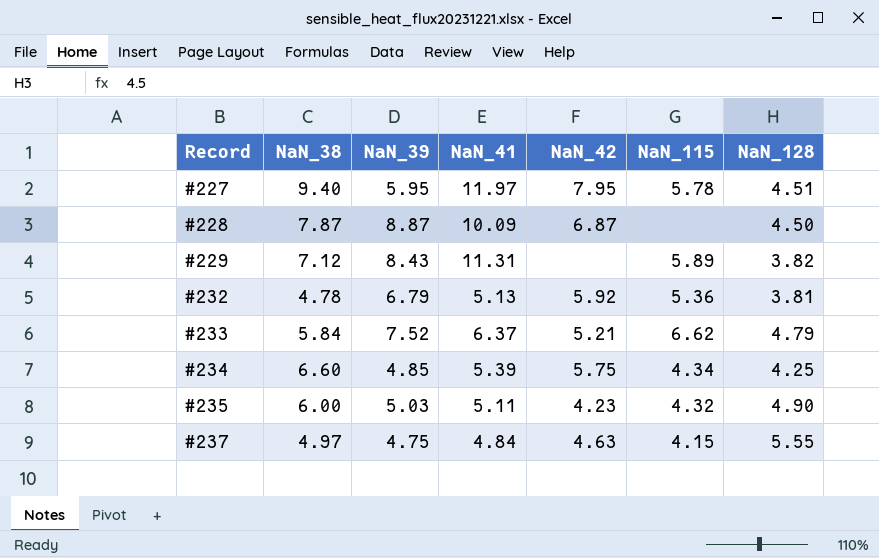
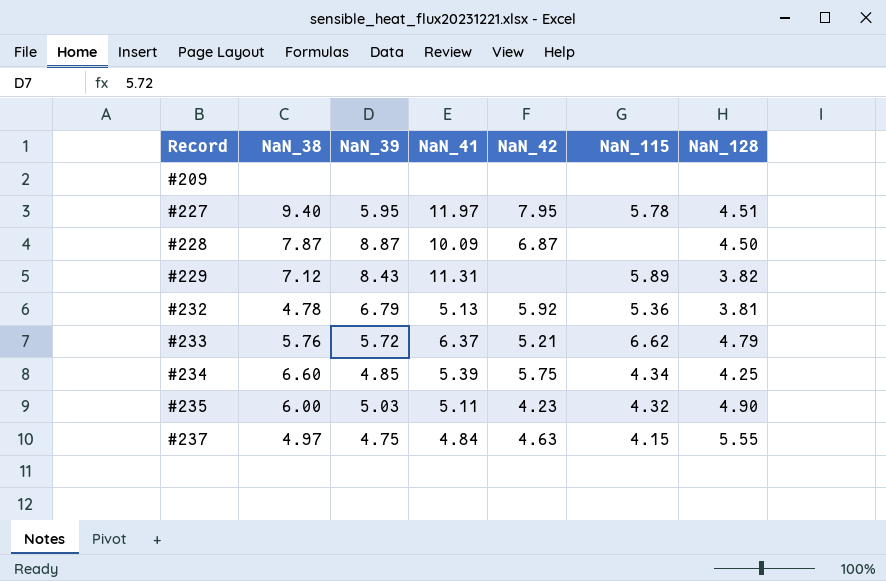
row #209: none -> none | none | none | none | none | none
#233 | NaN_38: 5.84 -> 5.76
#233 | NaN_39: 7.52 -> 5.72

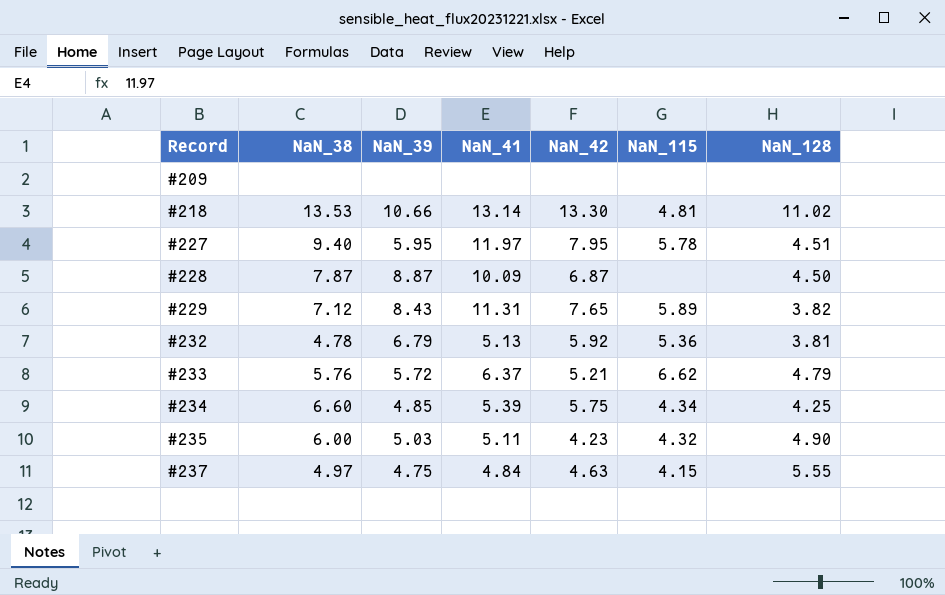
row #218: none -> 13.53 | 10.66 | 13.14 | 13.30 | 4.81 | 11.02
#229 | NaN_42: none -> 7.65

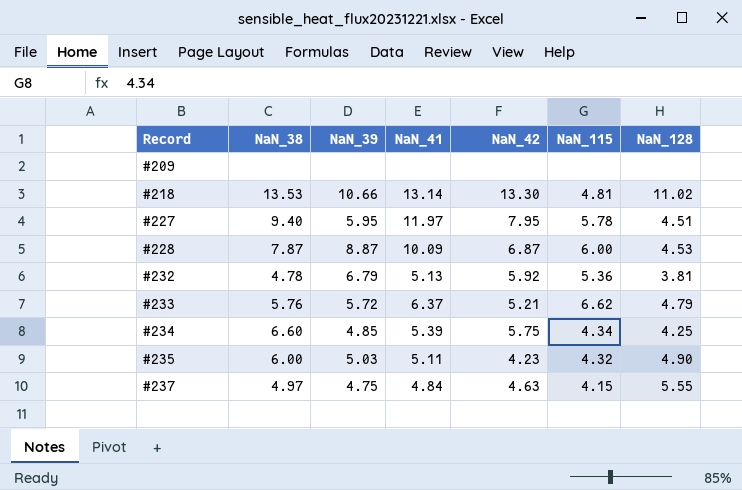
row #229: 7.12 | 8.43 | 11.31 | 7.65 | 5.89 | 3.82 -> none
#228 | NaN_115: none -> 6.00
#228 | NaN_128: 4.50 -> 4.53

